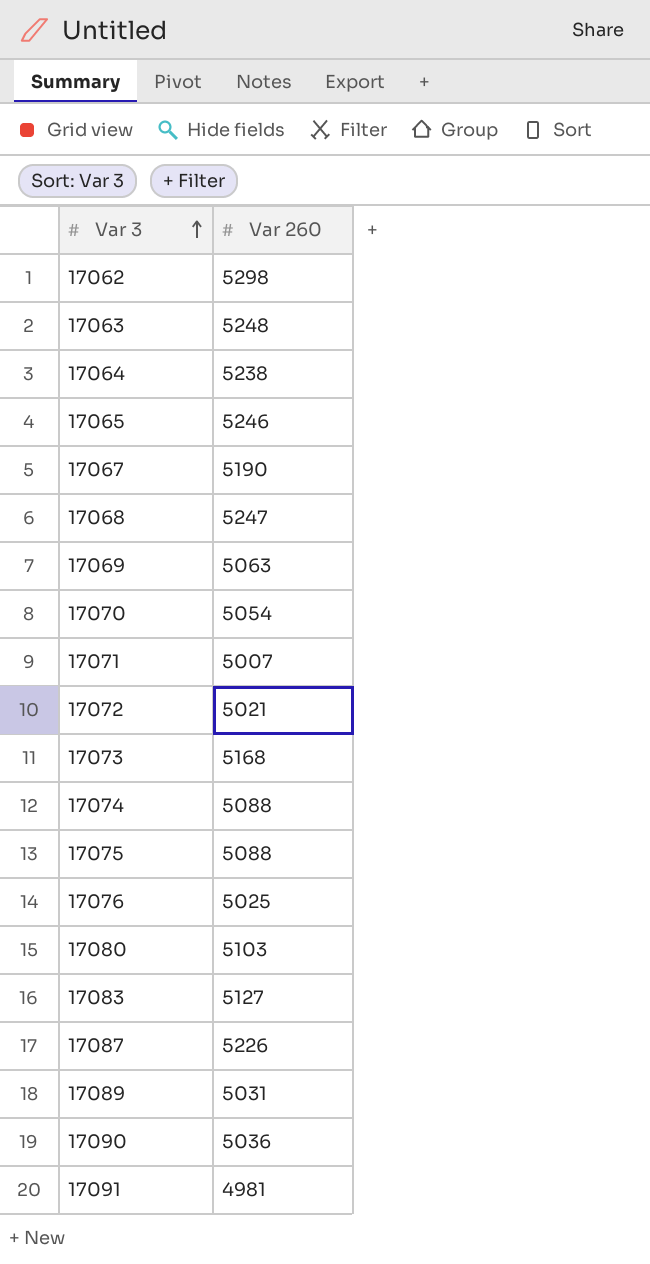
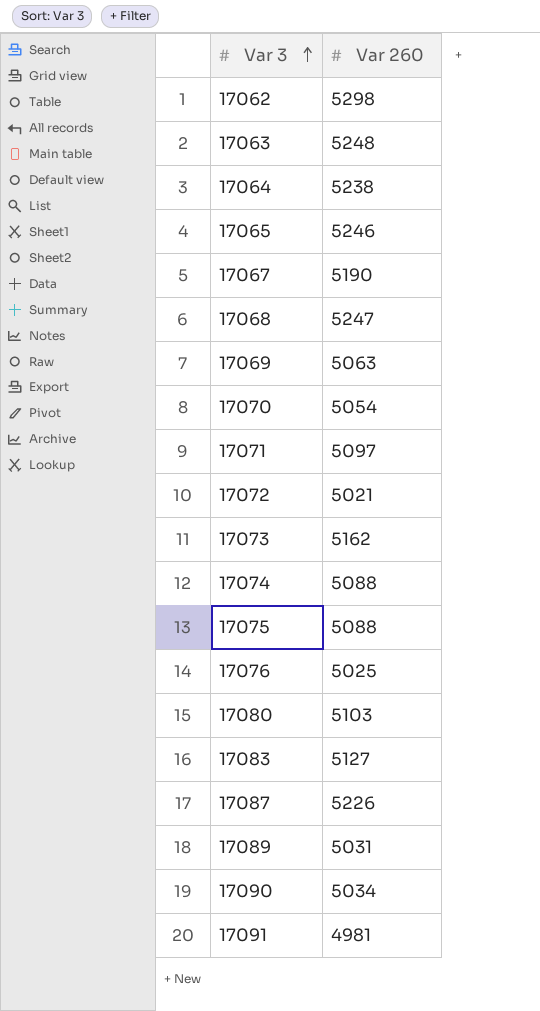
17071 | Var 260: 5007 -> 5097
17073 | Var 260: 5168 -> 5162
17090 | Var 260: 5036 -> 5034

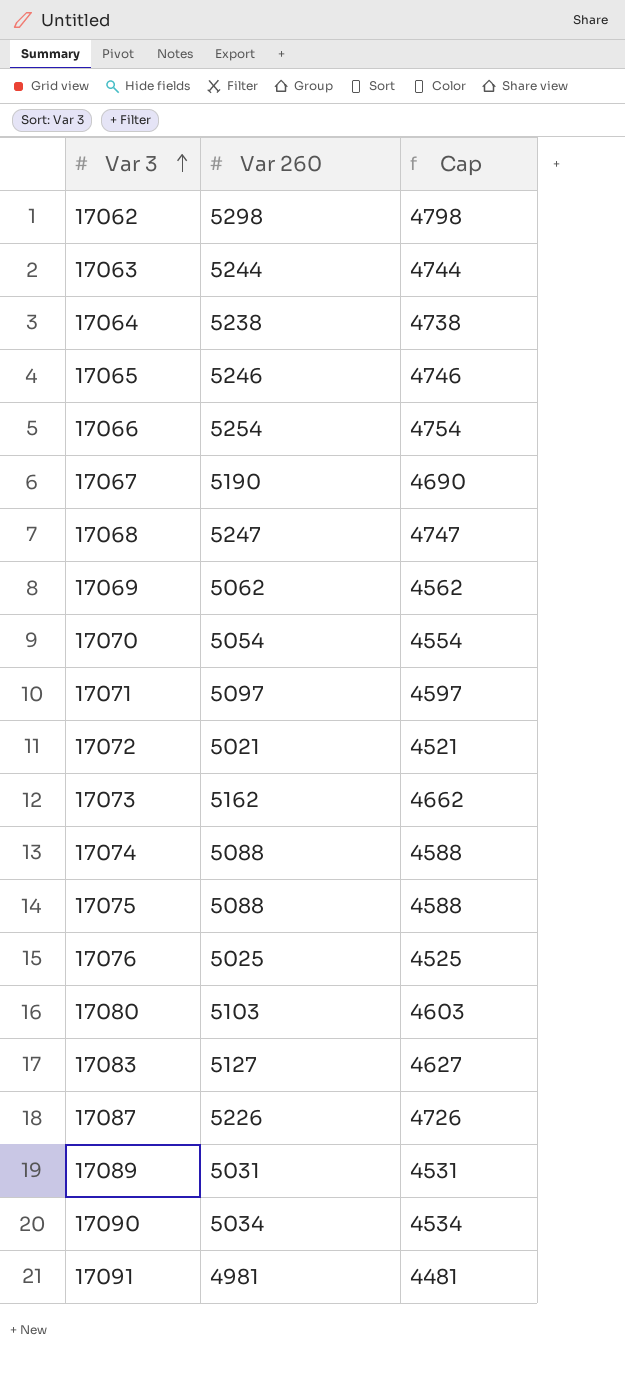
column Cap | formula: none -> [Var 260] - 500
17063 | Var 260: 5248 -> 5244
row 17066: none -> 5254 | 4754
17069 | Var 260: 5063 -> 5062

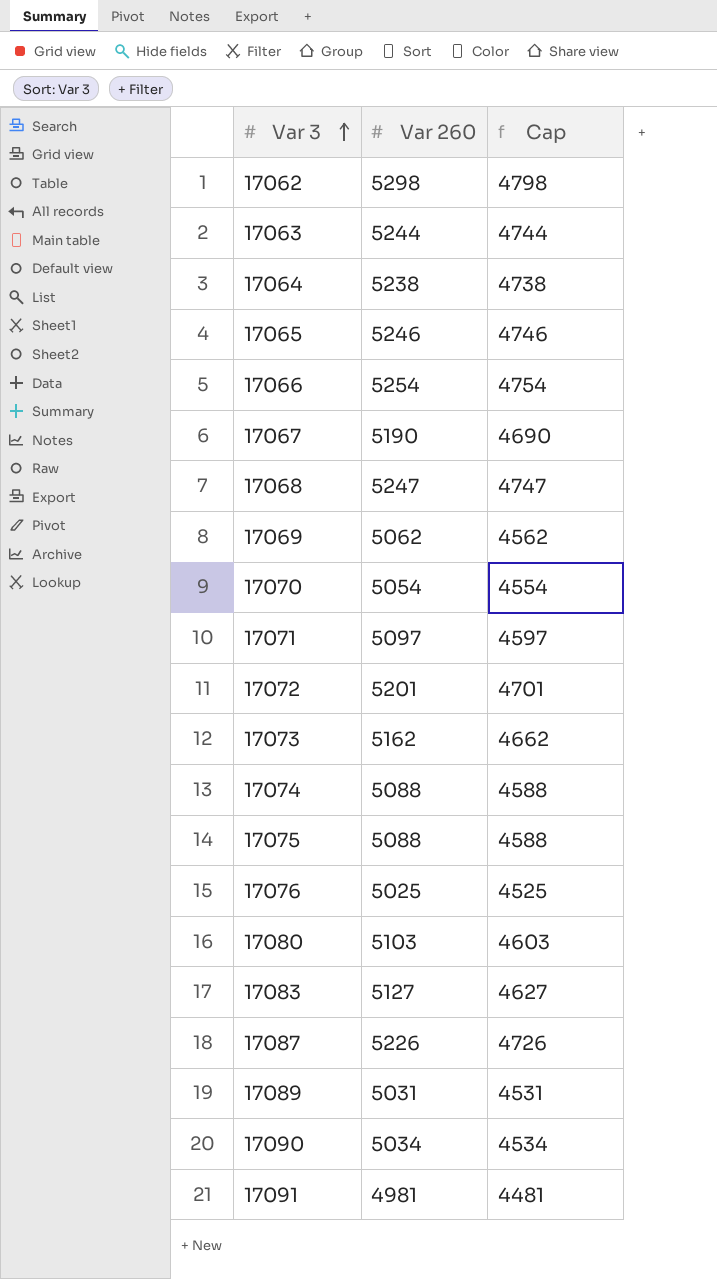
17072 | Var 260: 5021 -> 5201
17072 | Cap: 4521 -> 4701

